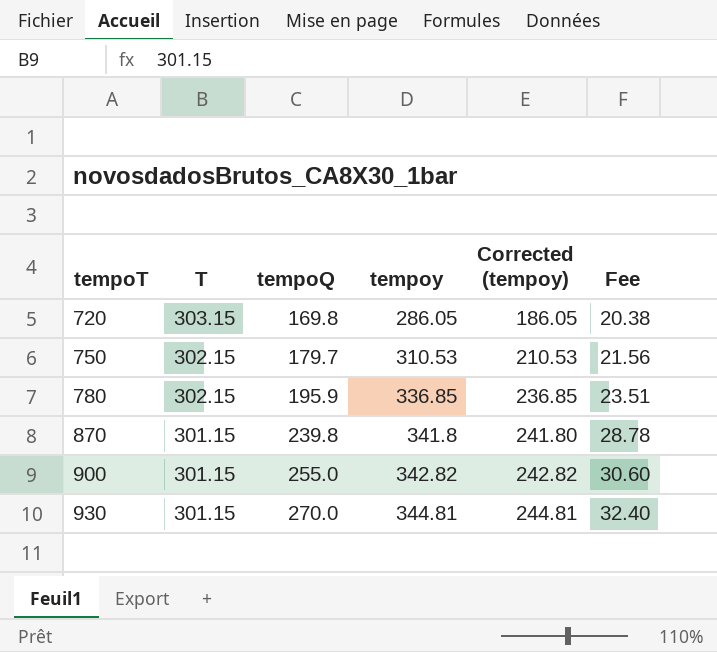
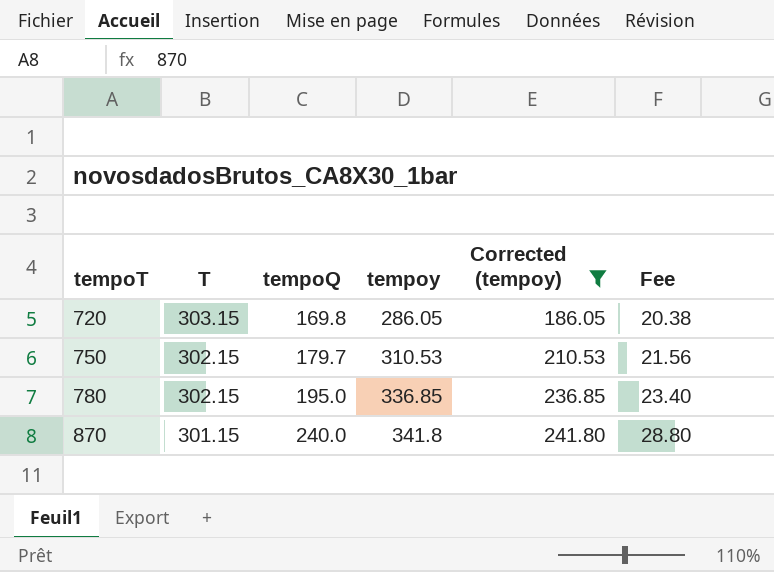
filter: none -> Corrected (tempoy) <= 241.80
780 | tempoQ: 195.9 -> 195.0
780 | Fee: 23.51 -> 23.40
870 | tempoQ: 239.8 -> 240.0
870 | Fee: 28.78 -> 28.80

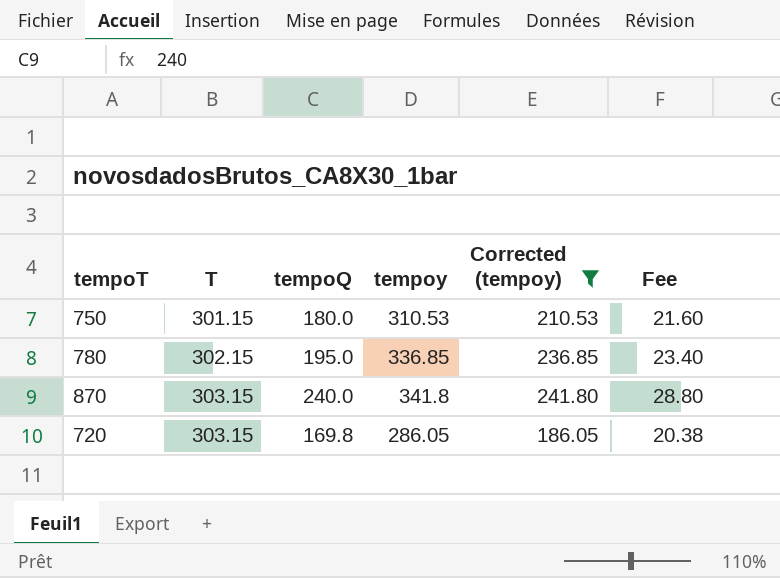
row order: tempoT ascending -> T ascending
750 | T: 302.15 -> 301.15
750 | tempoQ: 179.7 -> 180.0
750 | Fee: 21.56 -> 21.60
870 | T: 301.15 -> 303.15

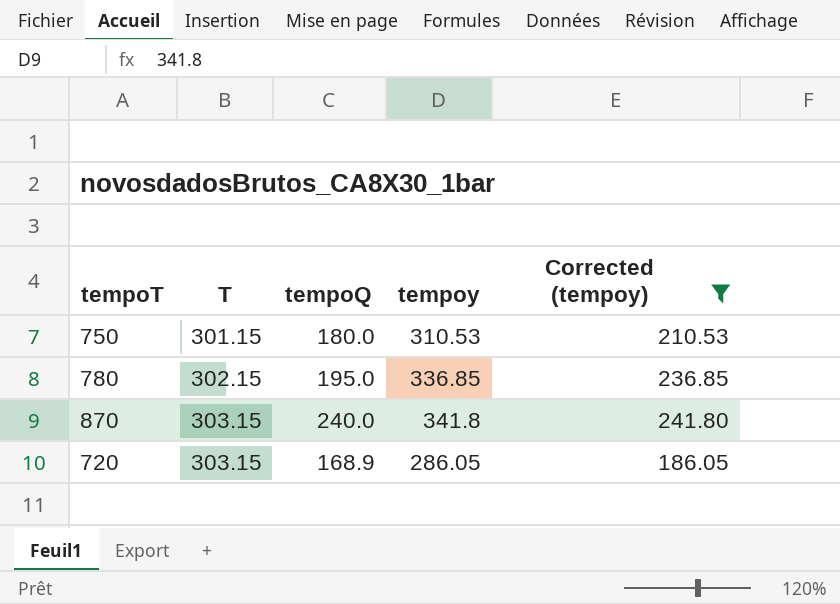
column Fee | formula: [tempoQ] * 0.12 -> none
720 | tempoQ: 169.8 -> 168.9

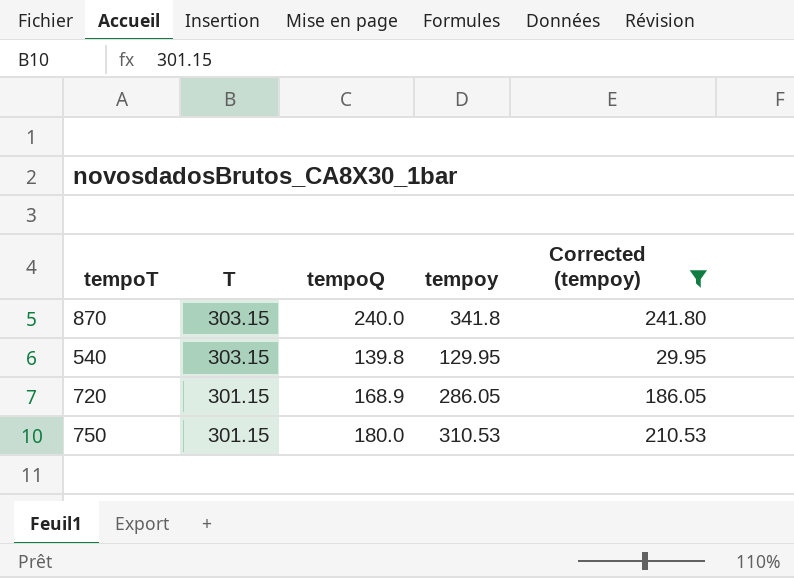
row order: T ascending -> T descending
row 780: 302.15 | 195.0 | 336.85 | 236.85 -> none
row 540: none -> 303.15 | 139.8 | 129.95 | 29.95
720 | T: 303.15 -> 301.15

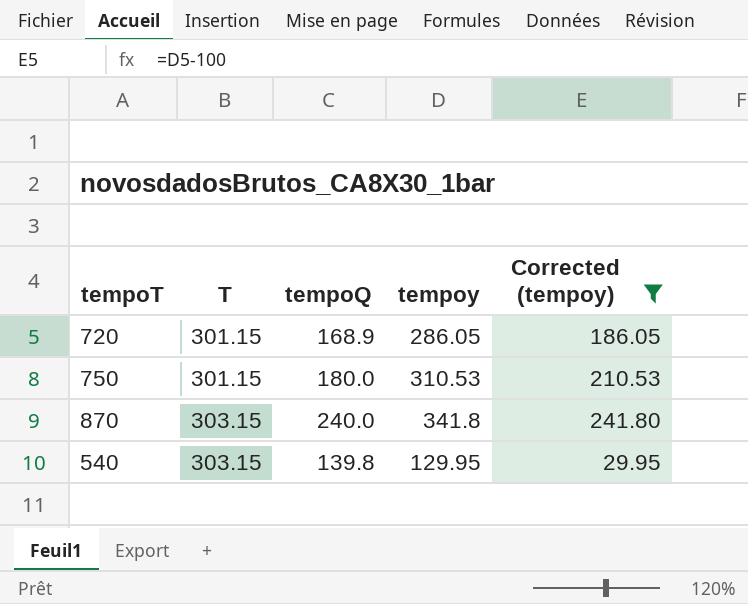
row order: T descending -> T ascending

